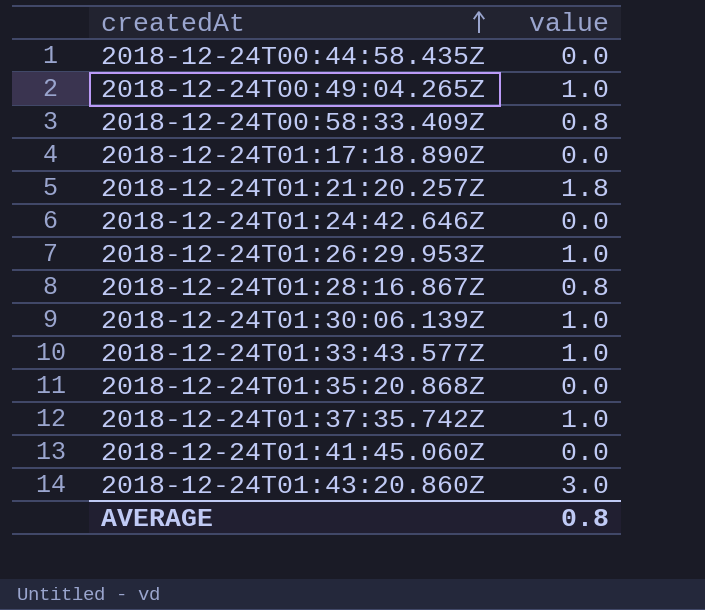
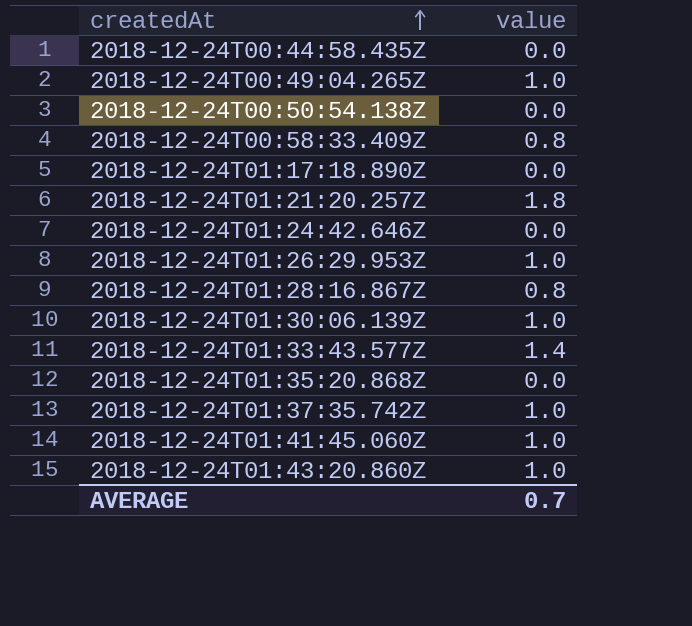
row 2018-12-24T00:50:54.138Z: none -> 0.0
2018-12-24T01:33:43.577Z | value: 1.0 -> 1.4
2018-12-24T01:41:45.060Z | value: 0.0 -> 1.0
2018-12-24T01:43:20.860Z | value: 3.0 -> 1.0
AVERAGE | value: 0.8 -> 0.7

